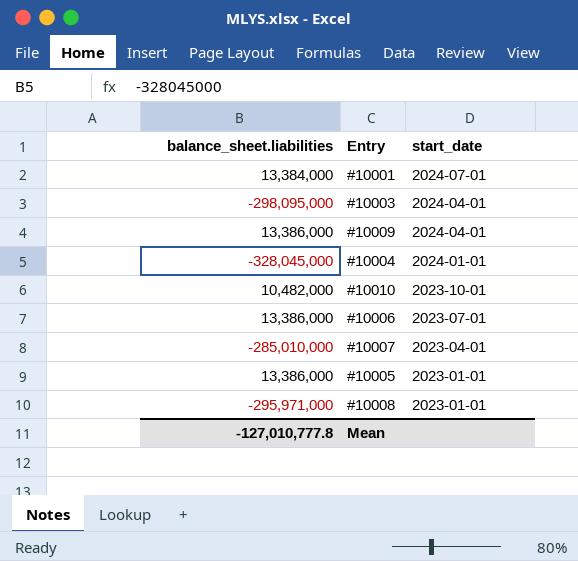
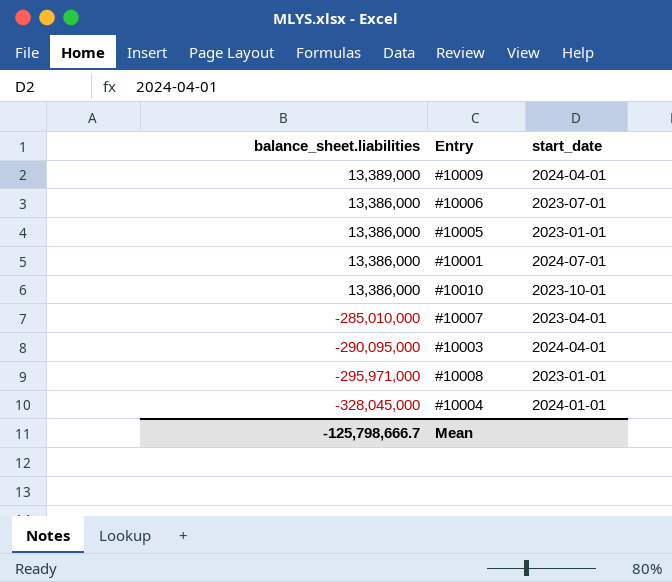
row order: start_date descending -> balance_sheet.liabilities descending
#10009 | balance_sheet.liabilities: 13,386,000 -> 13,389,000
#10001 | balance_sheet.liabilities: 13,384,000 -> 13,386,000
#10010 | balance_sheet.liabilities: 10,482,000 -> 13,386,000
#10003 | balance_sheet.liabilities: -298,095,000 -> -290,095,000
Mean | balance_sheet.liabilities: -127,010,777.8 -> -125,798,666.7

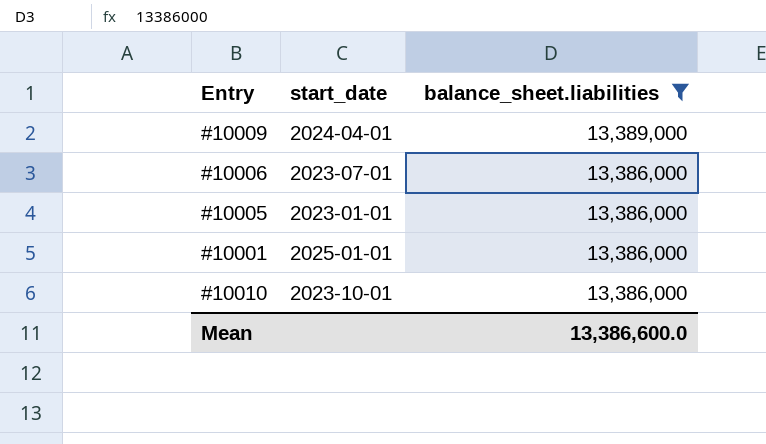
filter: none -> balance_sheet.liabilities >= 13,386,000
column balance_sheet.liabilities | position: 1 -> 3
#10001 | start_date: 2024-07-01 -> 2025-01-01
Mean | balance_sheet.liabilities: -125,798,666.7 -> 13,386,600.0

